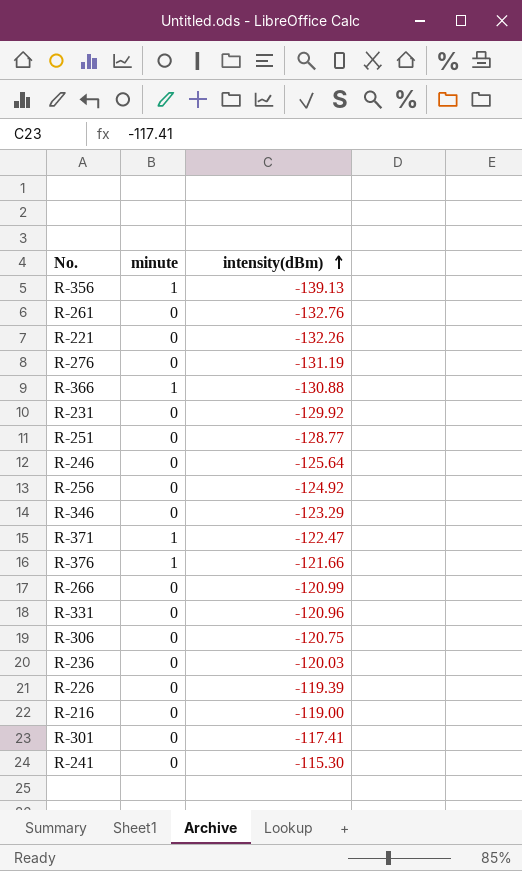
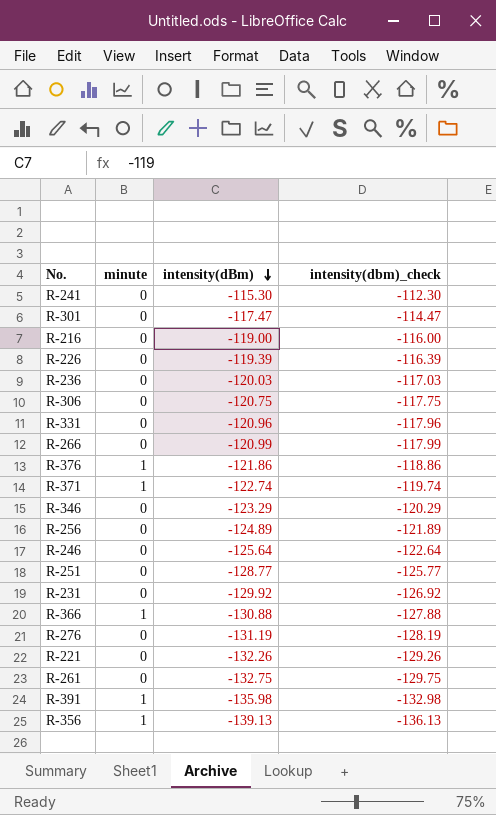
row order: intensity(dBm) ascending -> intensity(dBm) descending
column intensity(dbm)_check | formula: none -> [intensity(dBm)] + 3
R-301 | intensity(dBm): -117.41 -> -117.47
R-376 | intensity(dBm): -121.66 -> -121.86
R-371 | intensity(dBm): -122.47 -> -122.74
R-256 | intensity(dBm): -124.92 -> -124.89
R-261 | intensity(dBm): -132.76 -> -132.75
row R-391: none -> 1 | -135.98 | -132.98

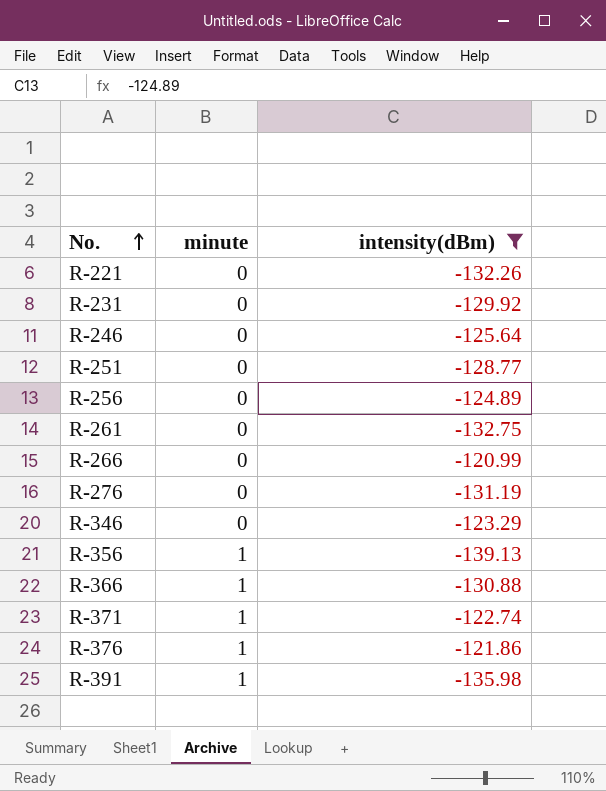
filter: none -> intensity(dBm) <= -120.99
row order: intensity(dBm) descending -> No. ascending
column intensity(dbm)_check | formula: [intensity(dBm)] + 3 -> none

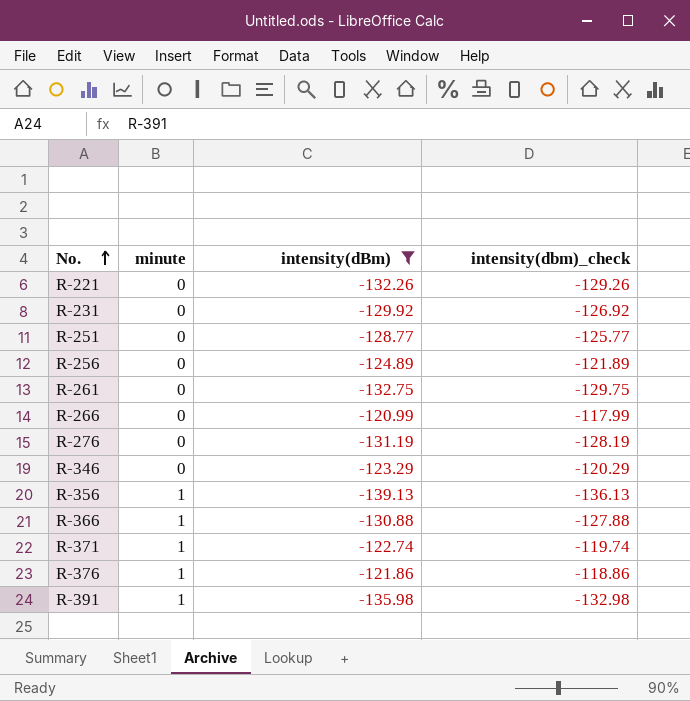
column intensity(dbm)_check | formula: none -> [intensity(dBm)] + 3
row R-246: 0 | -125.64 -> none

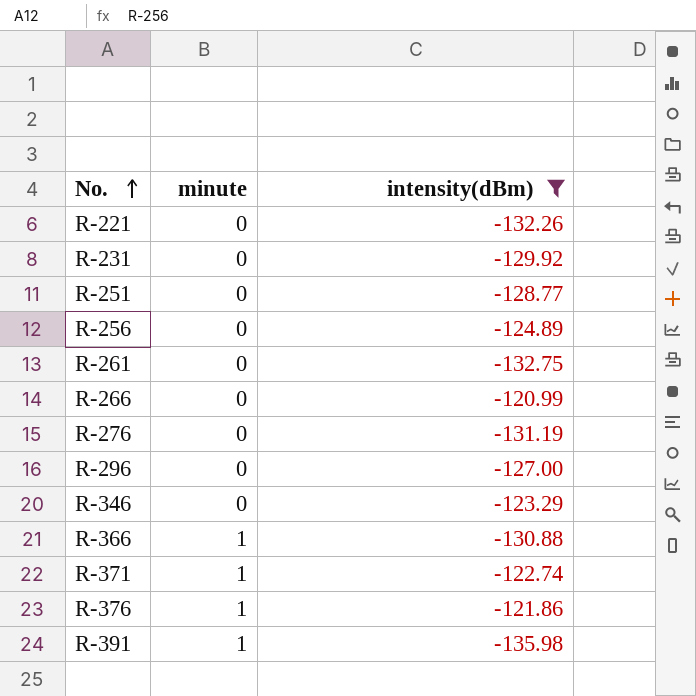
column intensity(dbm)_check | formula: [intensity(dBm)] + 3 -> none
row R-356: 1 | -139.13 | -136.13 -> none
row R-296: none -> 0 | -127.00

